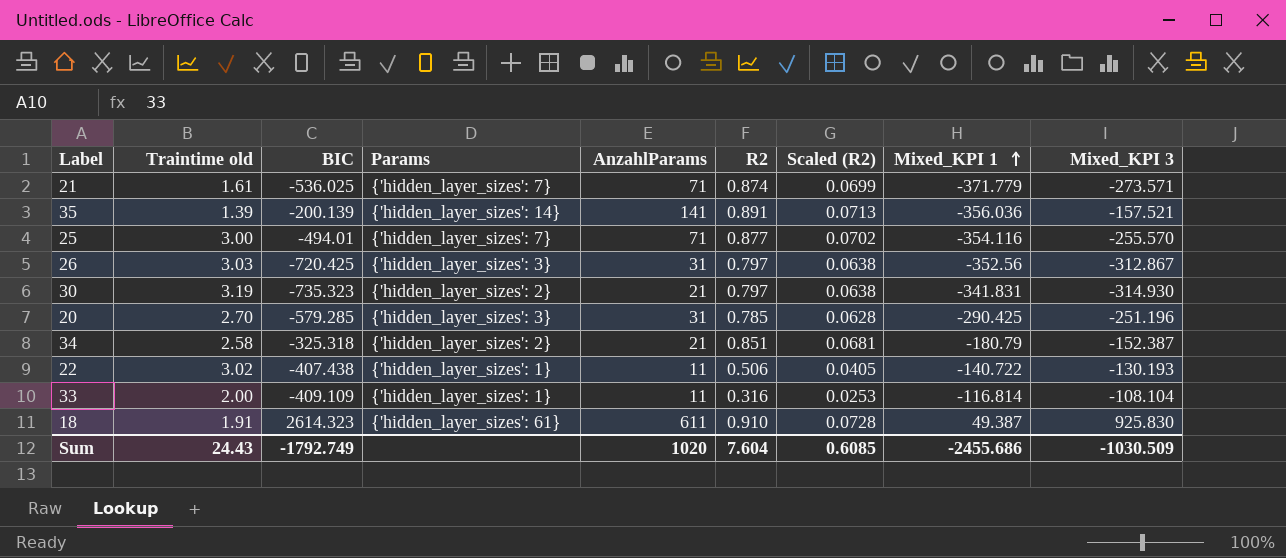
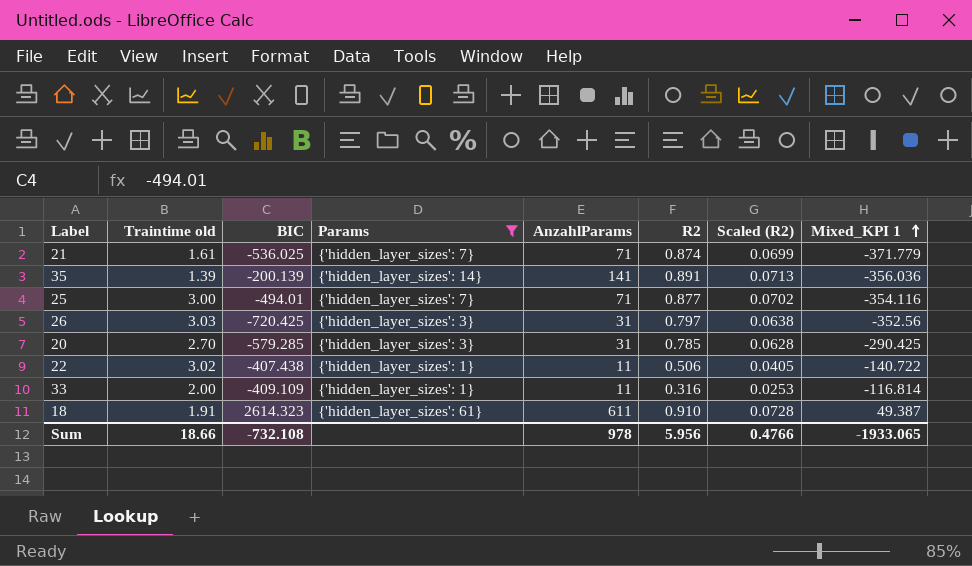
filter: none -> Params != {'hidden_layer_sizes': 2}
column Mixed_KPI 3 | position: 9 -> none
Sum | Traintime old: 24.43 -> 18.66
Sum | BIC: -1792.749 -> -732.108
Sum | AnzahlParams: 1020 -> 978
Sum | R2: 7.604 -> 5.956
Sum | Scaled (R2): 0.6085 -> 0.4766
Sum | Mixed_KPI 1: -2455.686 -> -1933.065

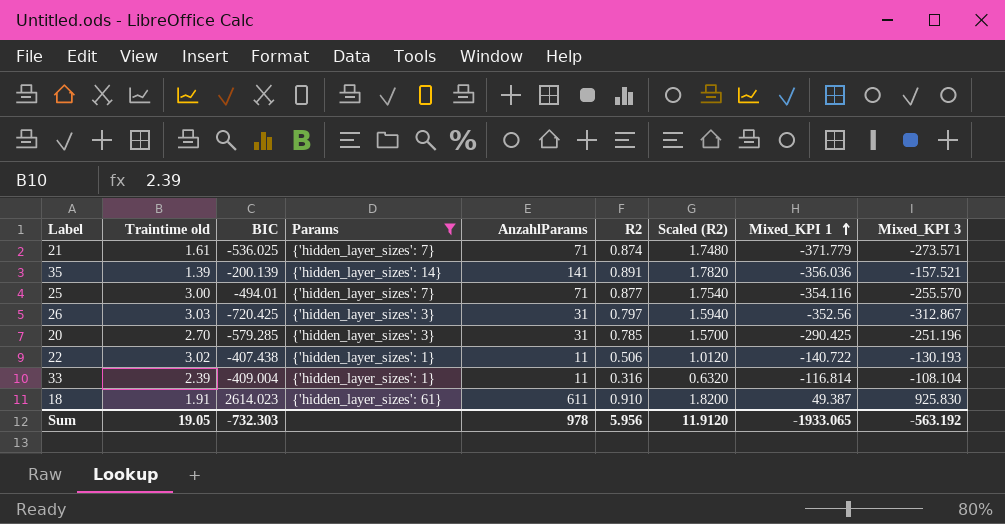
column Scaled (R2) | formula: [R2] * 0.08 -> [R2] * 2
column Mixed_KPI 3 | position: none -> 9
33 | Traintime old: 2.00 -> 2.39
33 | BIC: -409.109 -> -409.004
18 | BIC: 2614.323 -> 2614.023
Sum | Traintime old: 18.66 -> 19.05
Sum | BIC: -732.108 -> -732.303
Sum | Scaled (R2): 0.4766 -> 11.9120

